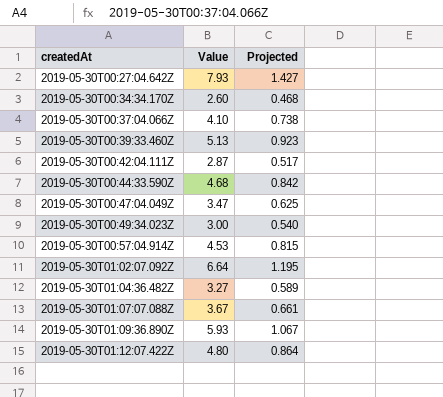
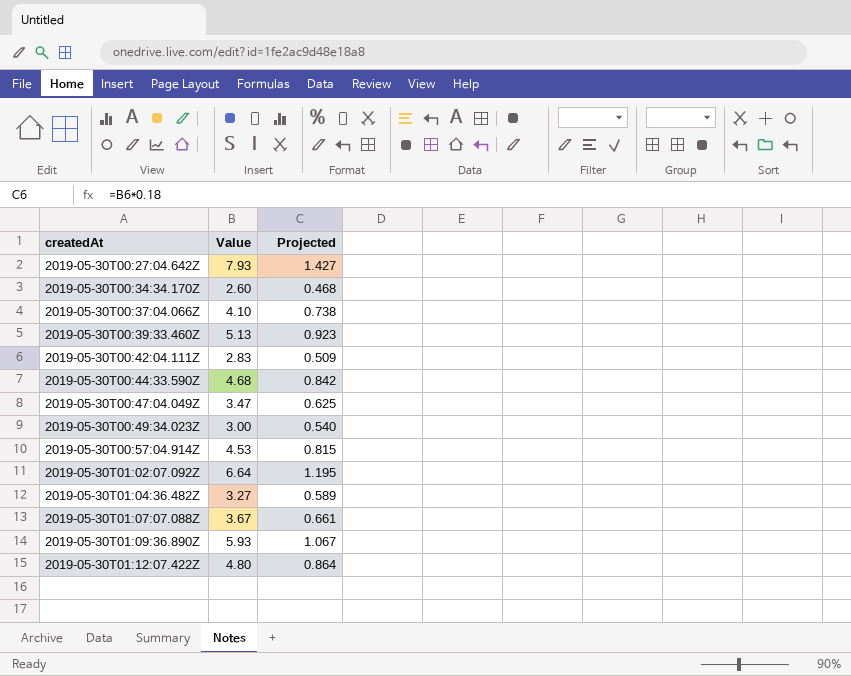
2019-05-30T00:42:04.111Z | Value: 2.87 -> 2.83
2019-05-30T00:42:04.111Z | Projected: 0.517 -> 0.509

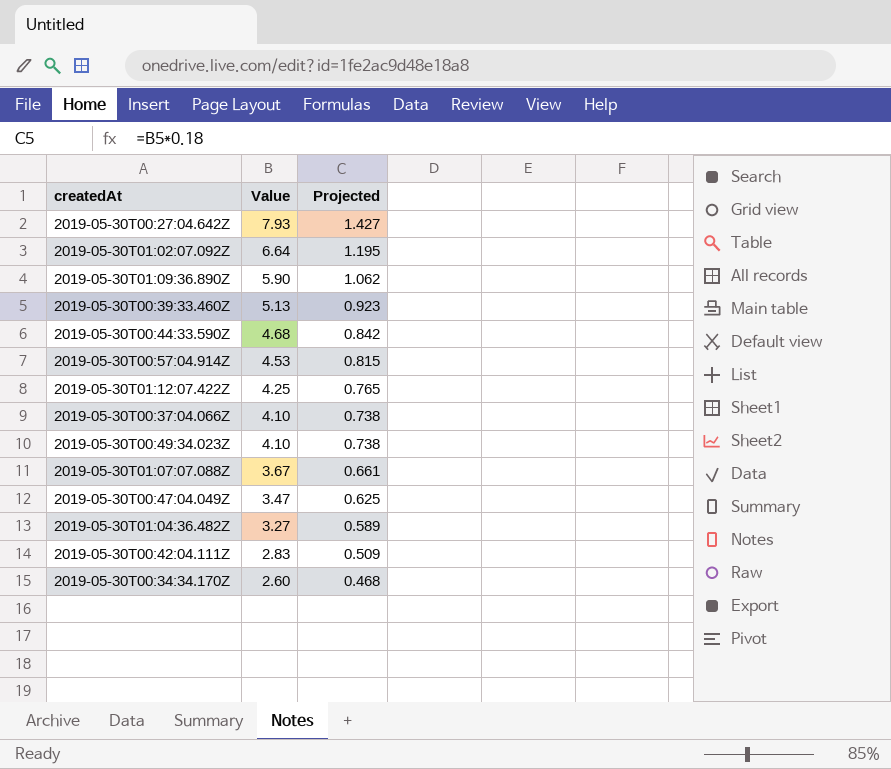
row order: createdAt ascending -> Value descending
2019-05-30T01:09:36.890Z | Value: 5.93 -> 5.90
2019-05-30T01:09:36.890Z | Projected: 1.067 -> 1.062
2019-05-30T01:12:07.422Z | Value: 4.80 -> 4.25
2019-05-30T01:12:07.422Z | Projected: 0.864 -> 0.765
2019-05-30T00:49:34.023Z | Value: 3.00 -> 4.10
2019-05-30T00:49:34.023Z | Projected: 0.540 -> 0.738

